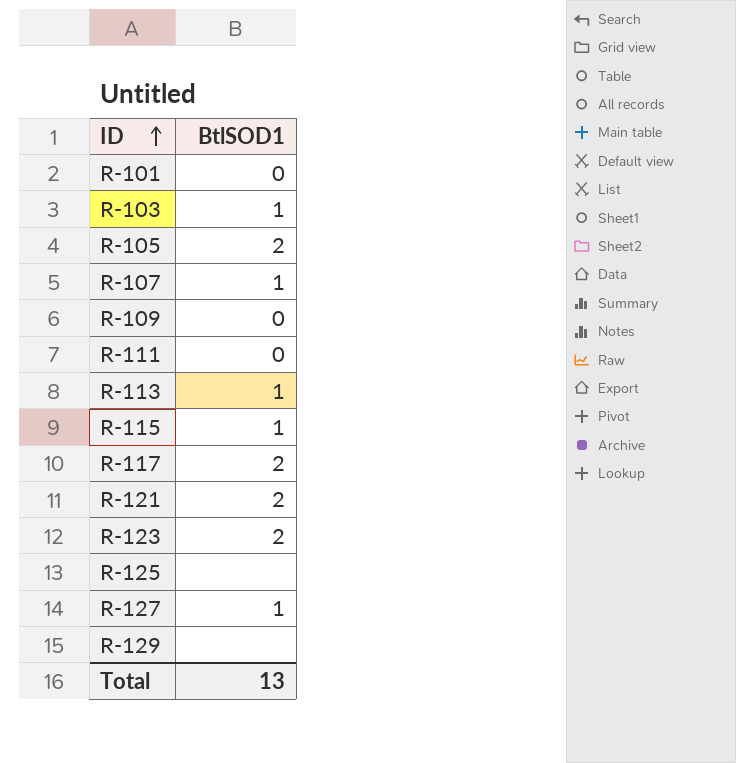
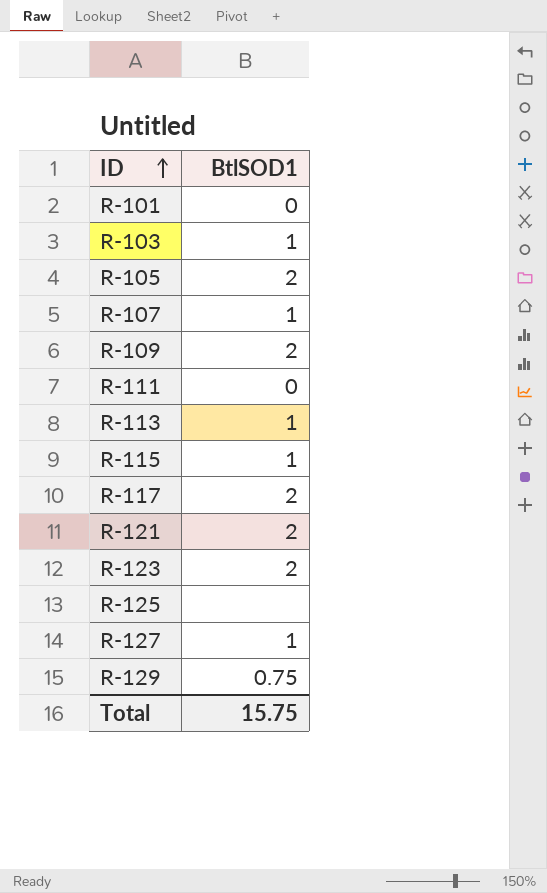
R-109 | BtlSOD1: 0 -> 2
R-129 | BtlSOD1: none -> 0.75
Total | BtlSOD1: 13 -> 15.75

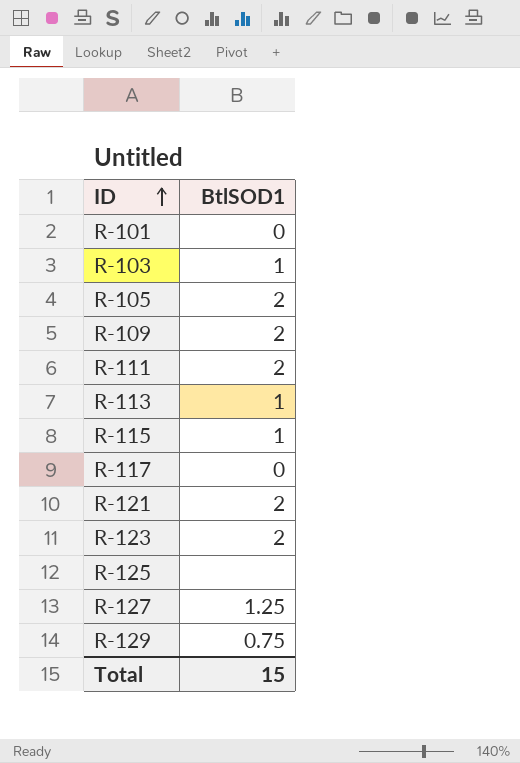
row R-107: 1 -> none
R-111 | BtlSOD1: 0 -> 2
R-117 | BtlSOD1: 2 -> 0
R-127 | BtlSOD1: 1 -> 1.25
Total | BtlSOD1: 15.75 -> 15

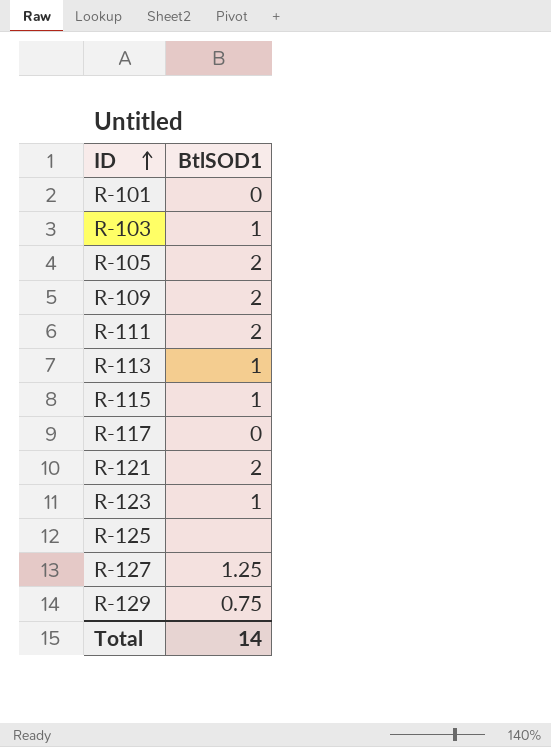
R-123 | BtlSOD1: 2 -> 1
Total | BtlSOD1: 15 -> 14

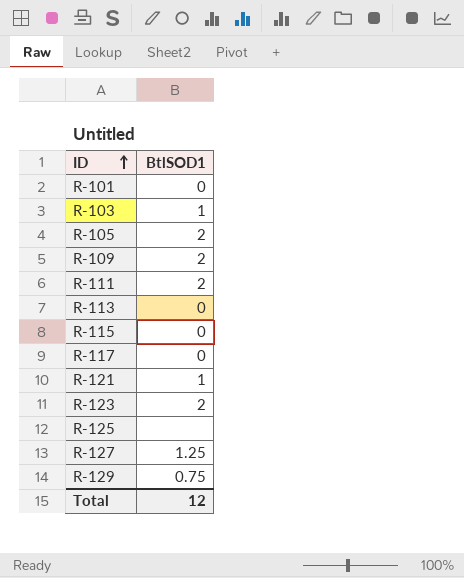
R-113 | BtlSOD1: 1 -> 0
R-115 | BtlSOD1: 1 -> 0
R-121 | BtlSOD1: 2 -> 1
R-123 | BtlSOD1: 1 -> 2
Total | BtlSOD1: 14 -> 12

